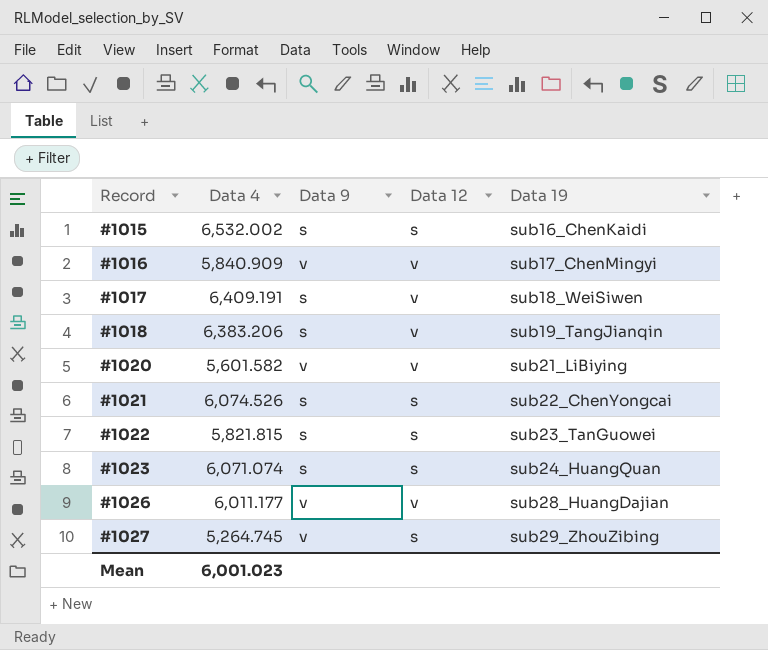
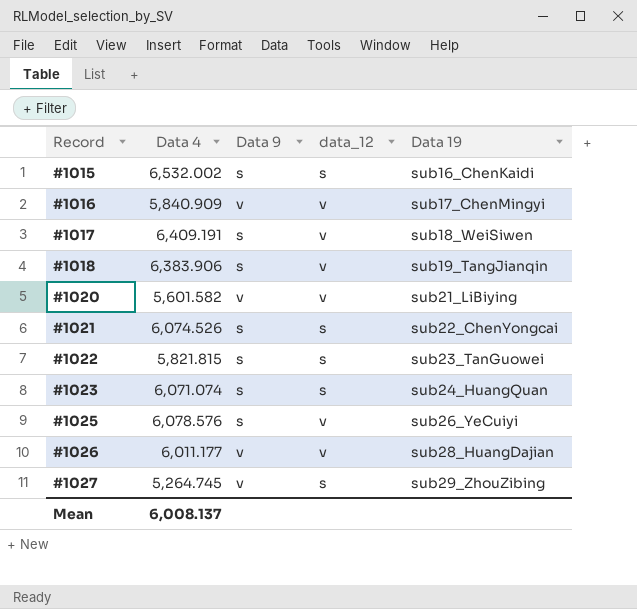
column name: Data 12 -> data_12
#1018 | Data 4: 6,383.206 -> 6,383.906
row #1025: none -> 6,078.576 | s | v | sub26_YeCuiyi
Mean | Data 4: 6,001.023 -> 6,008.137

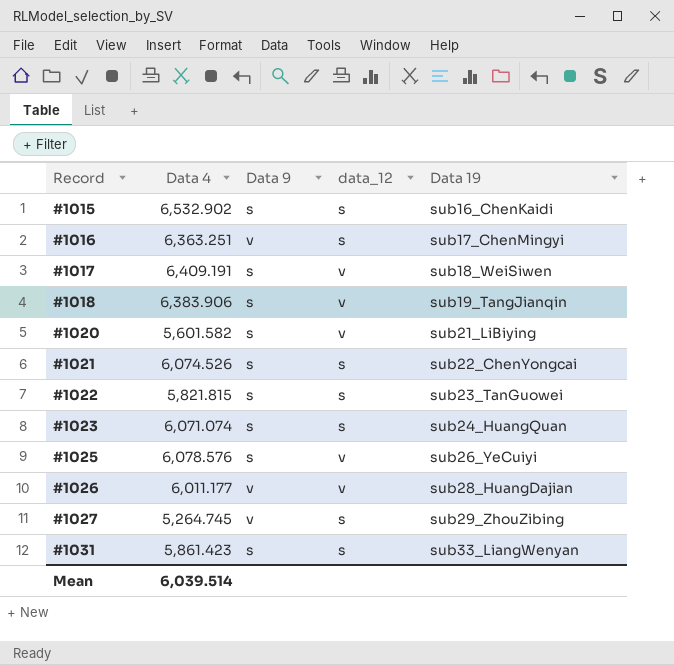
#1015 | Data 4: 6,532.002 -> 6,532.902
#1016 | Data 4: 5,840.909 -> 6,363.251
#1016 | data_12: v -> s
#1020 | Data 9: v -> s
row #1031: none -> 5,861.423 | s | s | sub33_LiangWenyan
Mean | Data 4: 6,008.137 -> 6,039.514

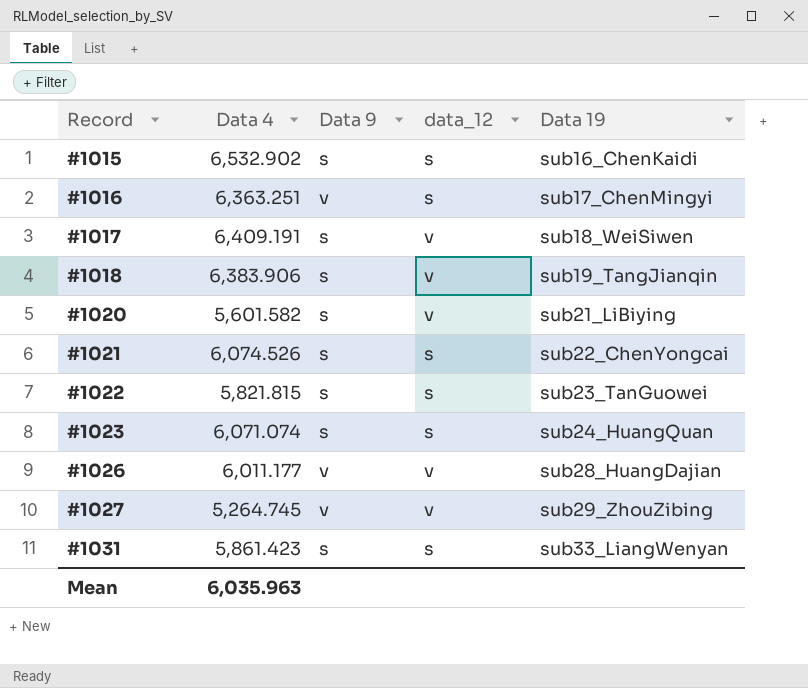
row #1025: 6,078.576 | s | v | sub26_YeCuiyi -> none
#1027 | data_12: s -> v
Mean | Data 4: 6,039.514 -> 6,035.963

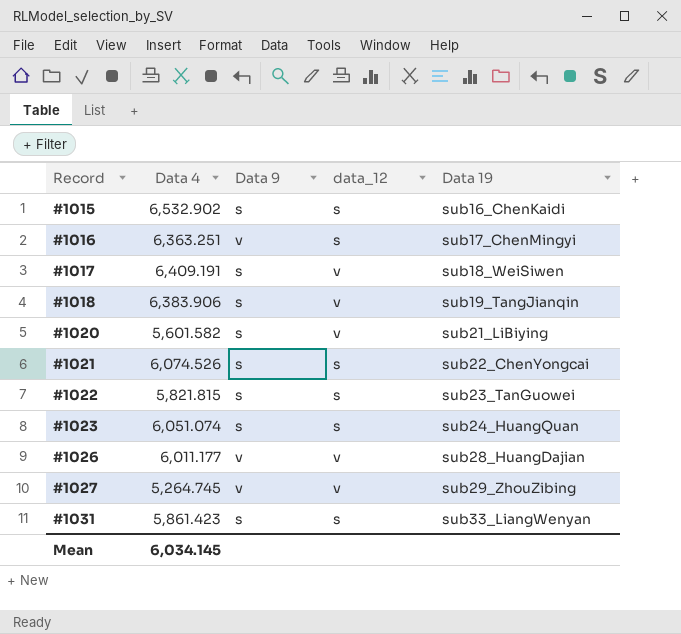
#1023 | Data 4: 6,071.074 -> 6,051.074
Mean | Data 4: 6,035.963 -> 6,034.145

